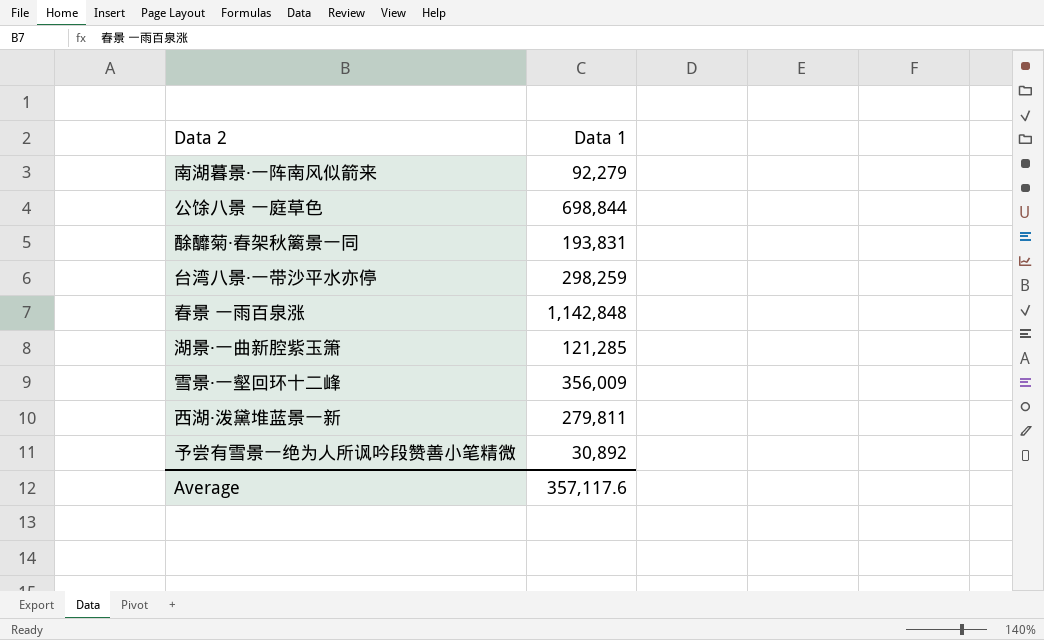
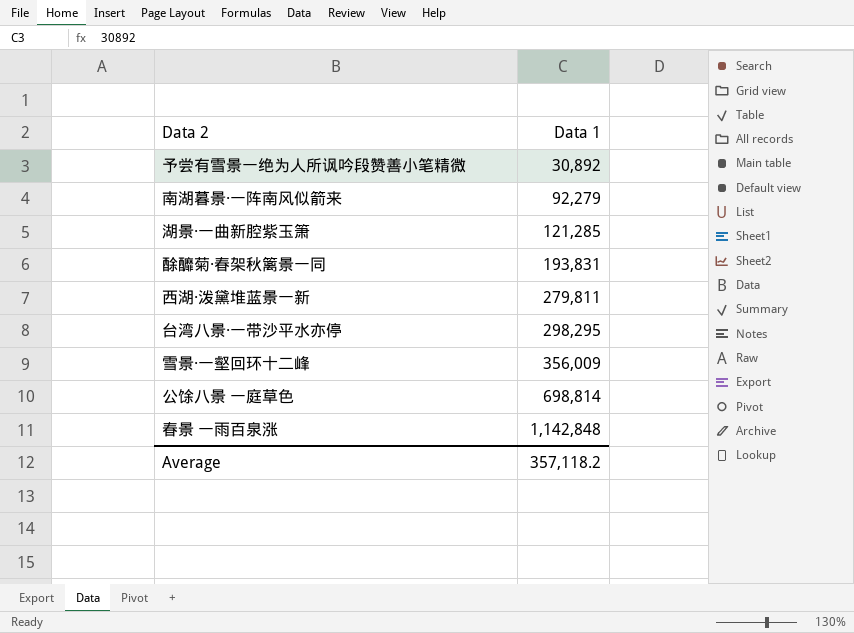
row order: none -> Data 1 ascending
台湾八景·一带沙平水亦停 | Data 1: 298,259 -> 298,295
公馀八景 一庭草色 | Data 1: 698,844 -> 698,814
Average | Data 1: 357,117.6 -> 357,118.2

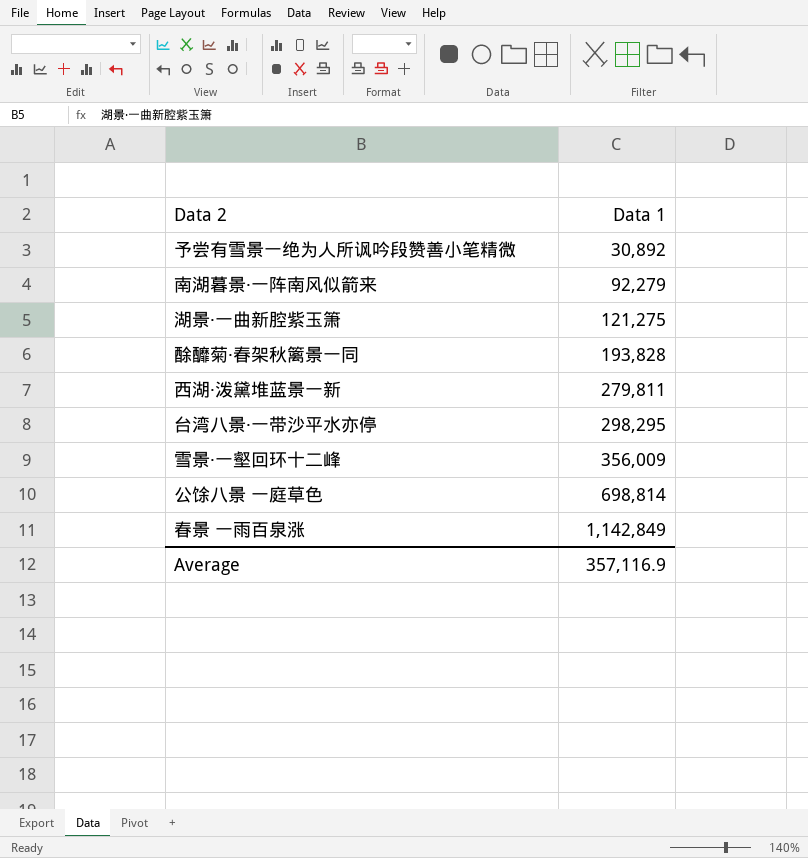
湖景·一曲新腔紫玉箫 | Data 1: 121,285 -> 121,275
酴釄菊·春架秋篱景一同 | Data 1: 193,831 -> 193,828
春景 一雨百泉涨 | Data 1: 1,142,848 -> 1,142,849
Average | Data 1: 357,118.2 -> 357,116.9

